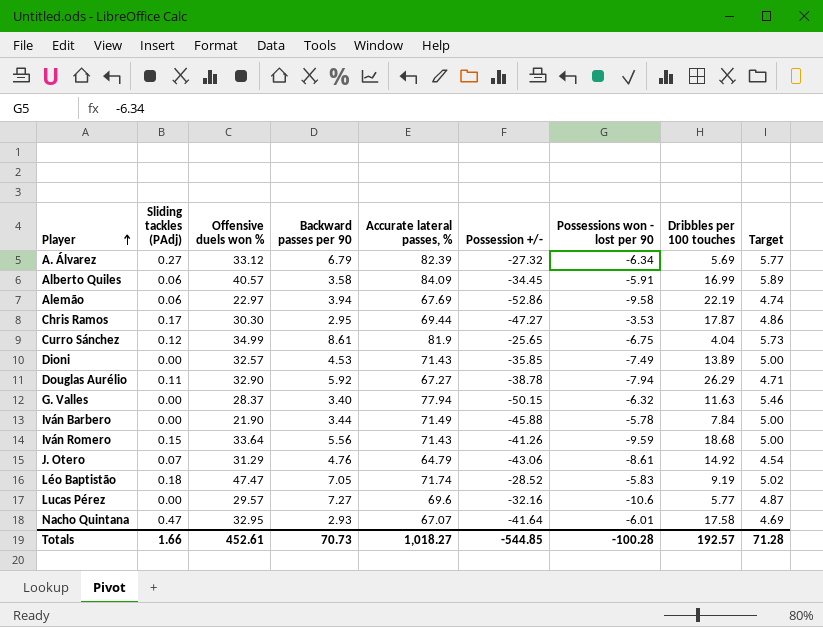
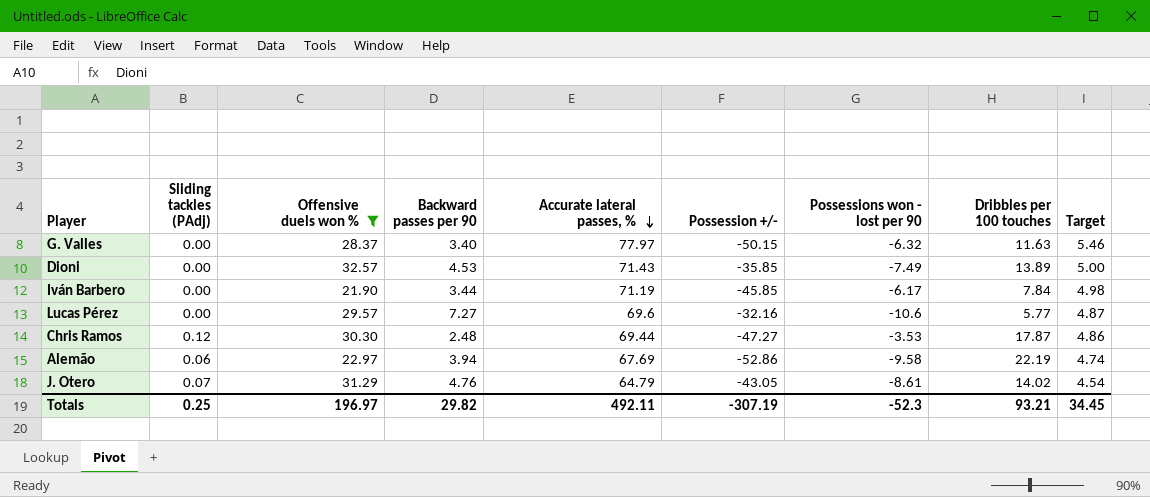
filter: none -> Offensive duels won % <= 32.57
row order: Player ascending -> Accurate lateral passes, % descending
G. Valles | Accurate lateral passes, %: 77.94 -> 77.97
Iván Barbero | Accurate lateral passes, %: 71.49 -> 71.19
Iván Barbero | Possession +/-: -45.88 -> -45.85
Iván Barbero | Possessions won - lost per 90: -5.78 -> -6.17
Iván Barbero | Target: 5.00 -> 4.98
Chris Ramos | Sliding tackles (PAdj): 0.17 -> 0.12
Chris Ramos | Backward passes per 90: 2.95 -> 2.48
J. Otero | Possession +/-: -43.06 -> -43.05
J. Otero | Dribbles per 100 touches: 14.92 -> 14.02
Totals | Sliding tackles (PAdj): 1.66 -> 0.25
Totals | Offensive duels won %: 452.61 -> 196.97
Totals | Backward passes per 90: 70.73 -> 29.82
Totals | Accurate lateral passes, %: 1,018.27 -> 492.11
Totals | Possession +/-: -544.85 -> -307.19
Totals | Possessions won - lost per 90: -100.28 -> -52.3
Totals | Dribbles per 100 touches: 192.57 -> 93.21
Totals | Target: 71.28 -> 34.45

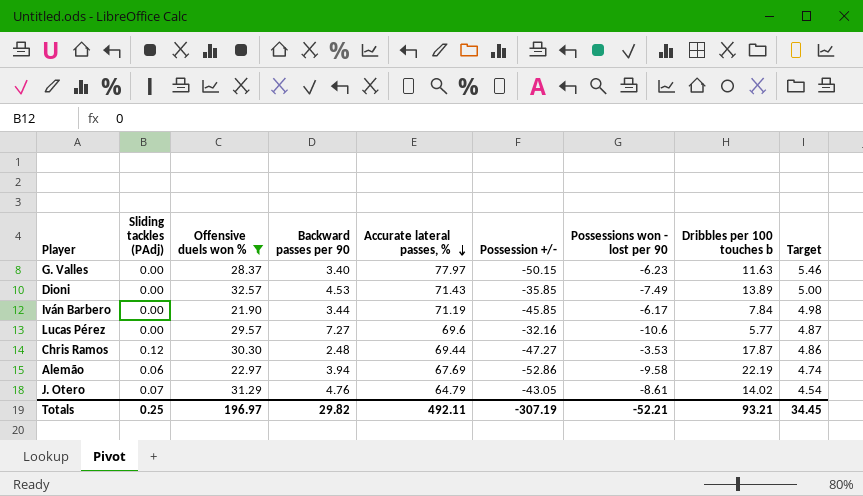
column name: Dribbles per 100 touches -> Dribbles per 100 touches b
G. Valles | Possessions won - lost per 90: -6.32 -> -6.23
Totals | Possessions won - lost per 90: -52.3 -> -52.21

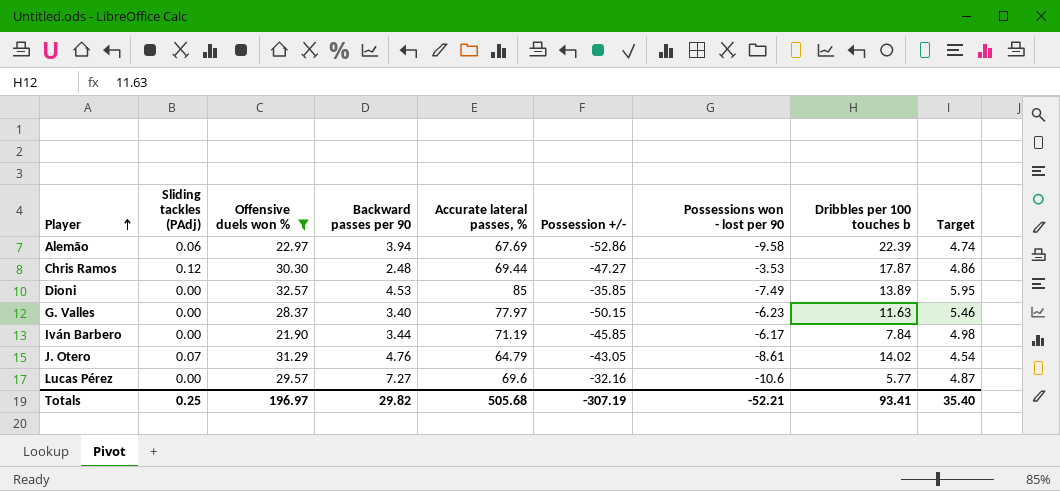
row order: Accurate lateral passes, % descending -> Player ascending
Alemão | Dribbles per 100 touches b: 22.19 -> 22.39
Dioni | Accurate lateral passes, %: 71.43 -> 85
Dioni | Target: 5.00 -> 5.95
Totals | Accurate lateral passes, %: 492.11 -> 505.68
Totals | Dribbles per 100 touches b: 93.21 -> 93.41
Totals | Target: 34.45 -> 35.40

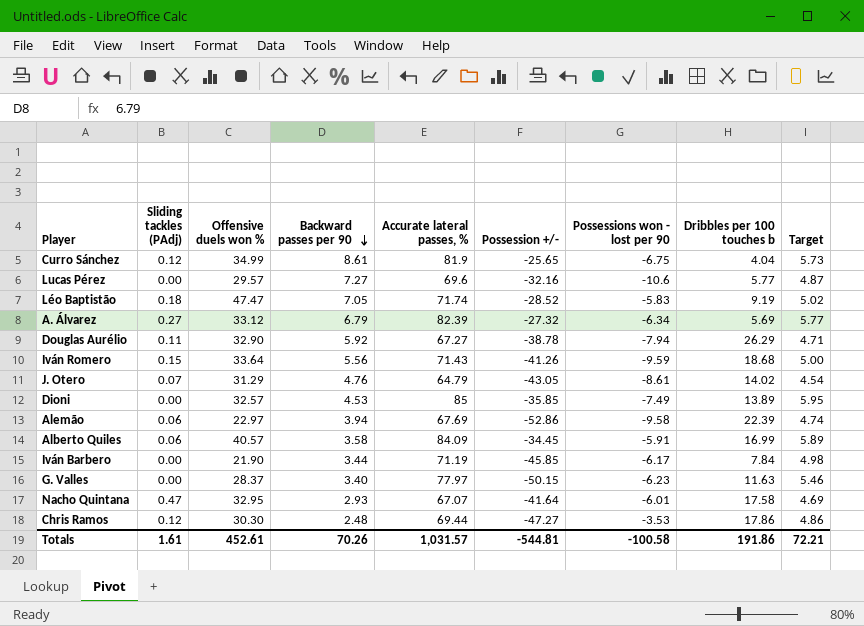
filter: Offensive duels won % <= 32.57 -> none
row order: Player ascending -> Backward passes per 90 descending
Chris Ramos | Dribbles per 100 touches b: 17.87 -> 17.86
Totals | Sliding tackles (PAdj): 0.25 -> 1.61
Totals | Offensive duels won %: 196.97 -> 452.61
Totals | Backward passes per 90: 29.82 -> 70.26
Totals | Accurate lateral passes, %: 505.68 -> 1,031.57
Totals | Possession +/-: -307.19 -> -544.81
Totals | Possessions won - lost per 90: -52.21 -> -100.58
Totals | Dribbles per 100 touches b: 93.41 -> 191.86
Totals | Target: 35.40 -> 72.21

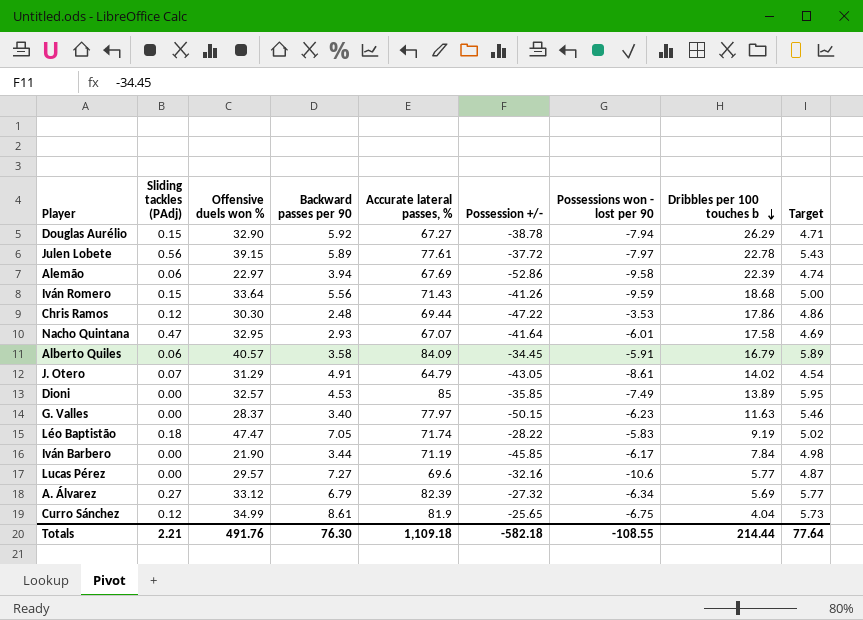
row order: Backward passes per 90 descending -> Dribbles per 100 touches b descending
Douglas Aurélio | Sliding tackles (PAdj): 0.11 -> 0.15
row Julen Lobete: none -> 0.56 | 39.15 | 5.89 | 77.61 | -37.72 | -7.97 | 22.78 | 5.43
Chris Ramos | Possession +/-: -47.27 -> -47.22
Alberto Quiles | Dribbles per 100 touches b: 16.99 -> 16.79
J. Otero | Backward passes per 90: 4.76 -> 4.91
Léo Baptistão | Possession +/-: -28.52 -> -28.22
Totals | Sliding tackles (PAdj): 1.61 -> 2.21
Totals | Offensive duels won %: 452.61 -> 491.76
Totals | Backward passes per 90: 70.26 -> 76.30
Totals | Accurate lateral passes, %: 1,031.57 -> 1,109.18
Totals | Possession +/-: -544.81 -> -582.18
Totals | Possessions won - lost per 90: -100.58 -> -108.55
Totals | Dribbles per 100 touches b: 191.86 -> 214.44
Totals | Target: 72.21 -> 77.64

